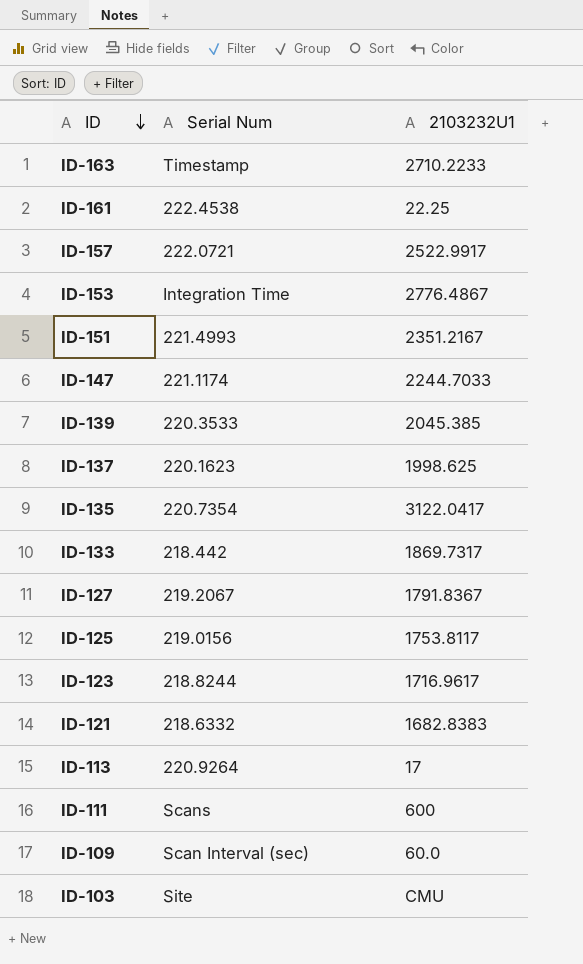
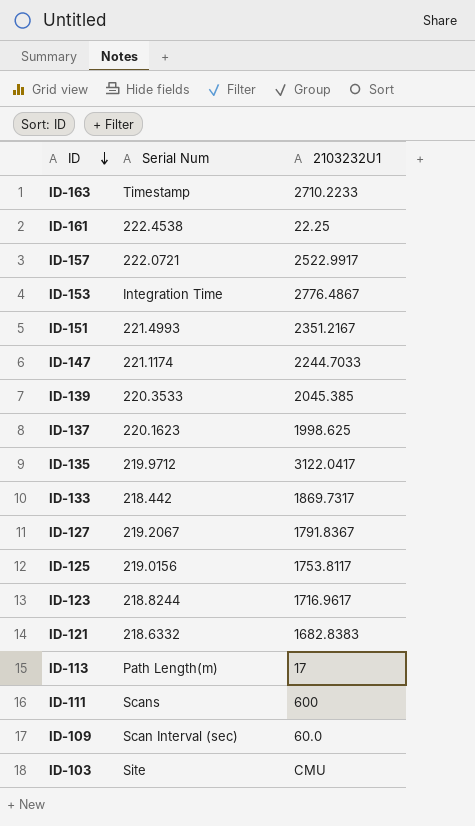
ID-135 | Serial Num: 220.7354 -> 219.9712
ID-113 | Serial Num: 220.9264 -> Path Length(m)

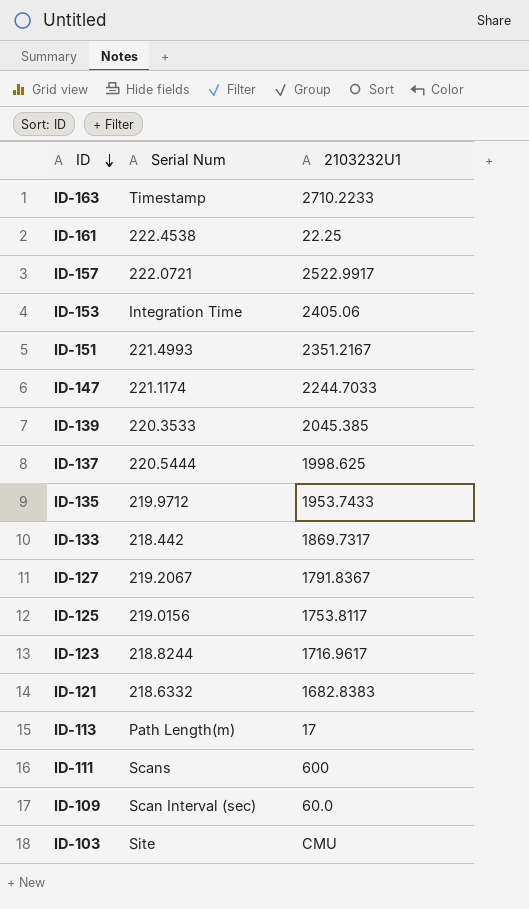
ID-153 | 2103232U1: 2776.4867 -> 2405.06
ID-137 | Serial Num: 220.1623 -> 220.5444
ID-135 | 2103232U1: 3122.0417 -> 1953.7433

